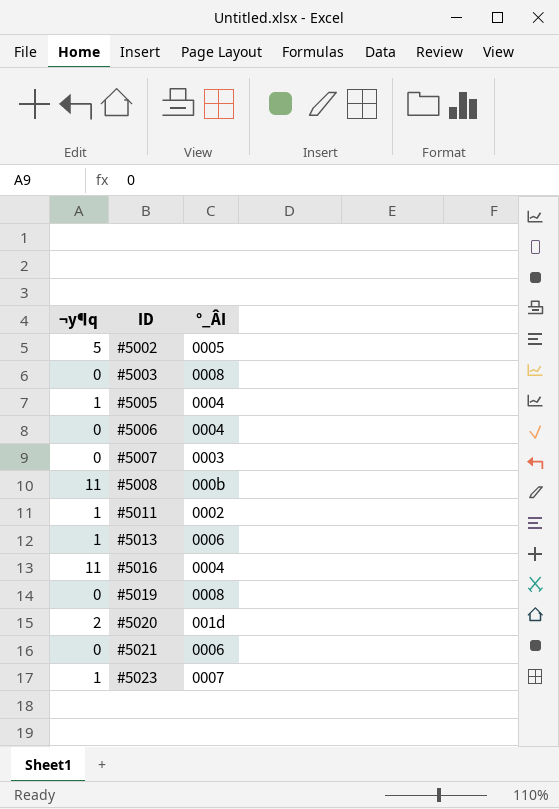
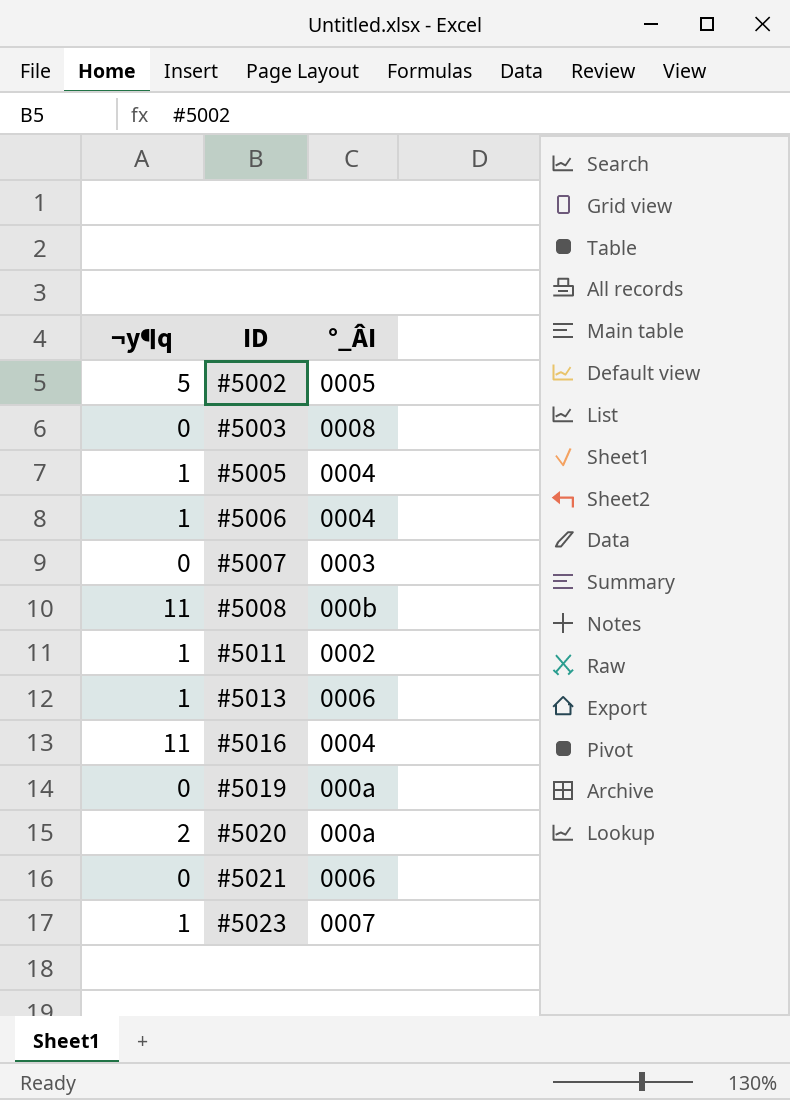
#5006 | ¬y¶q: 0 -> 1
#5019 | °_ÂI: 0008 -> 000a
#5020 | °_ÂI: 001d -> 000a

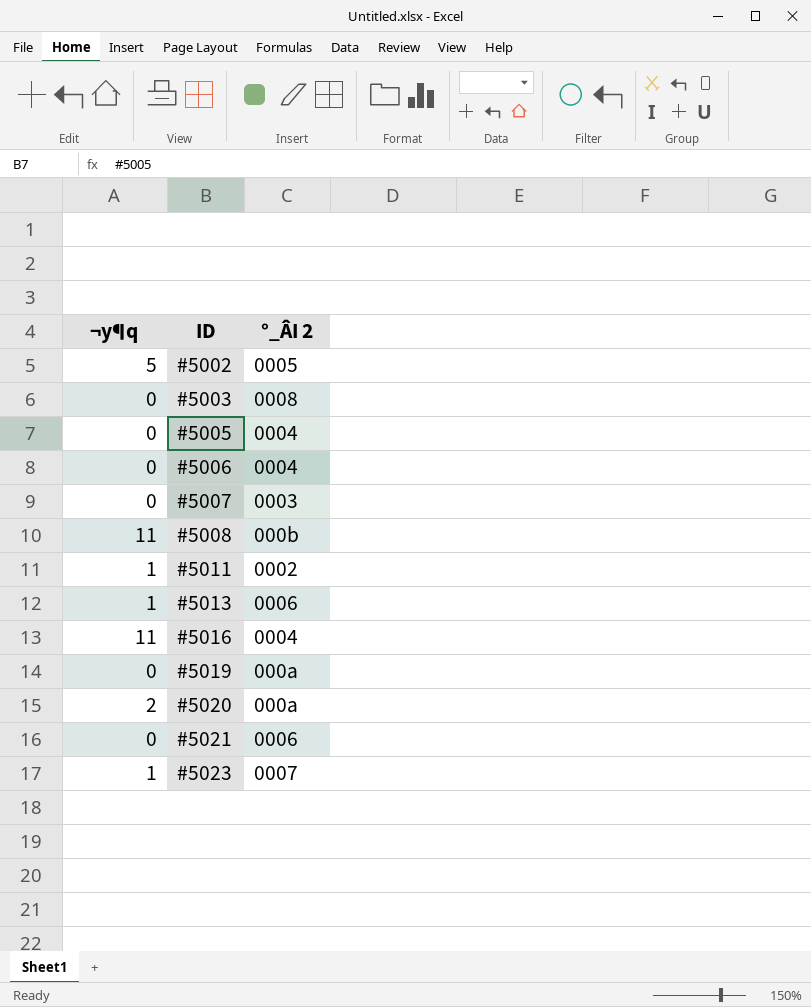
column name: °_ÂI -> °_ÂI 2
#5005 | ¬y¶q: 1 -> 0
#5006 | ¬y¶q: 1 -> 0

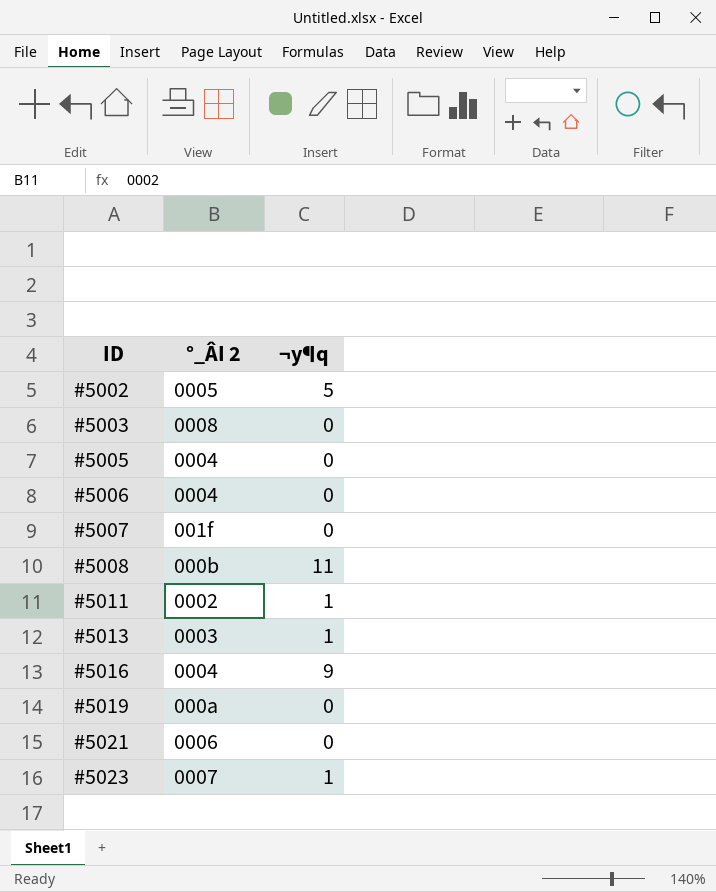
column ¬y¶q | position: 1 -> 3
row #5020: 2 | 000a -> none
#5007 | °_ÂI 2: 0003 -> 001f
#5013 | °_ÂI 2: 0006 -> 0003
#5016 | ¬y¶q: 11 -> 9

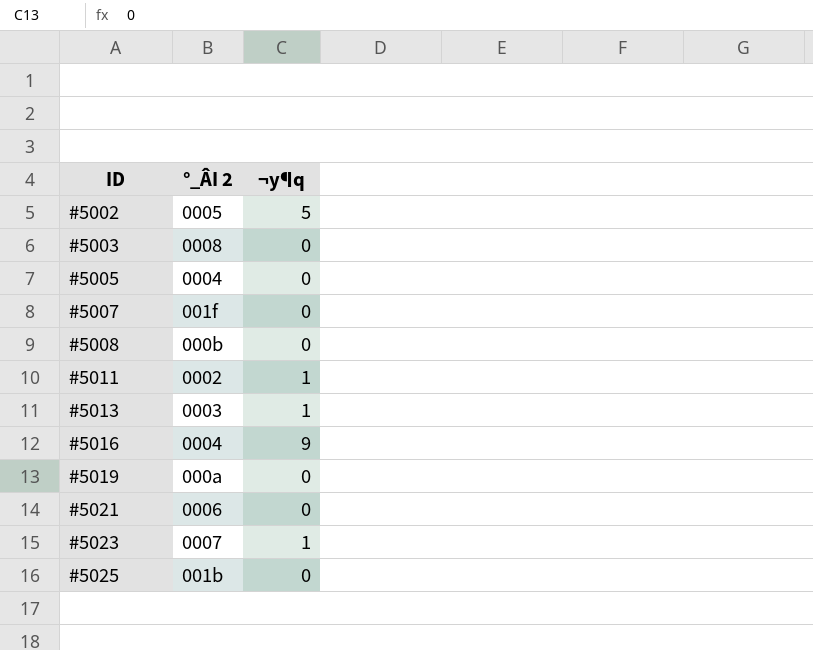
row #5006: 0004 | 0 -> none
#5008 | ¬y¶q: 11 -> 0
row #5025: none -> 001b | 0

